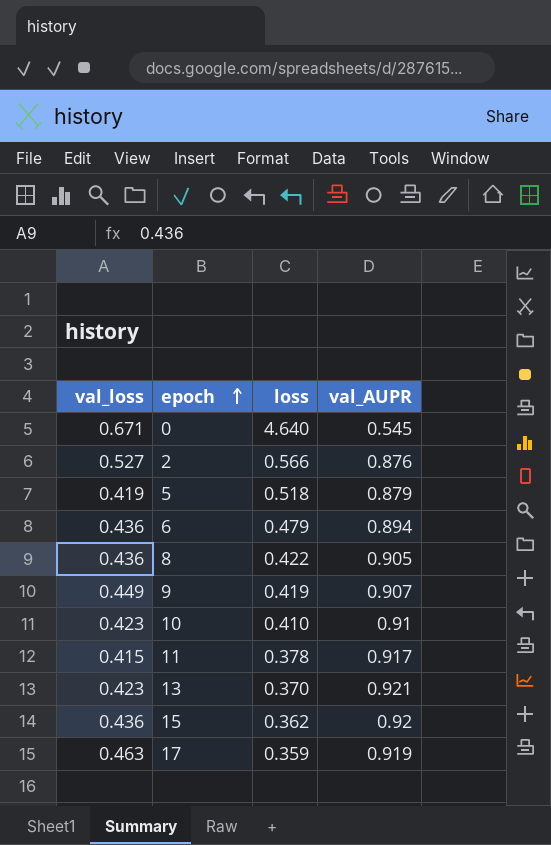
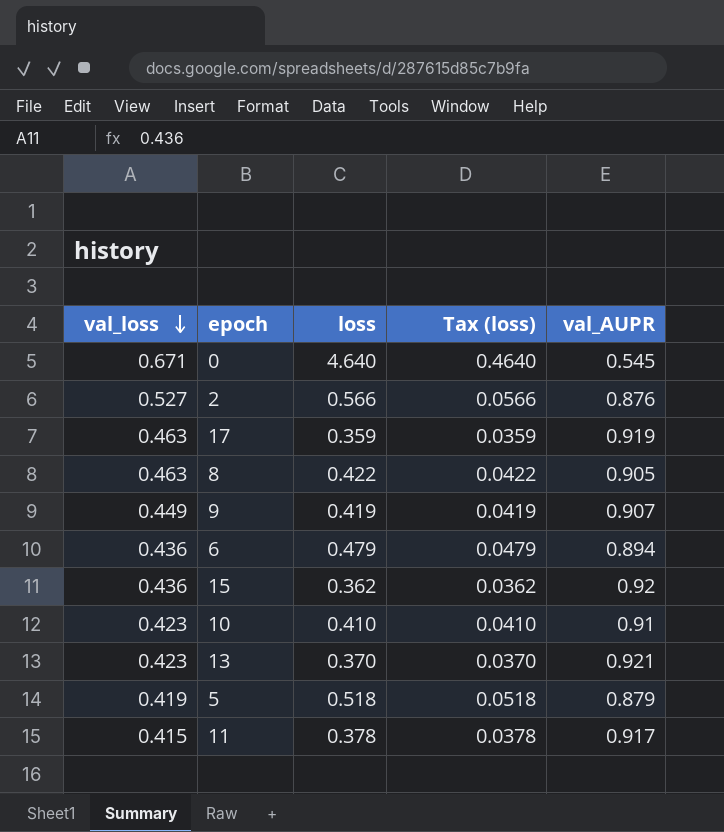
row order: epoch ascending -> val_loss descending
column Tax (loss) | formula: none -> [loss] * 0.1
8 | val_loss: 0.436 -> 0.463

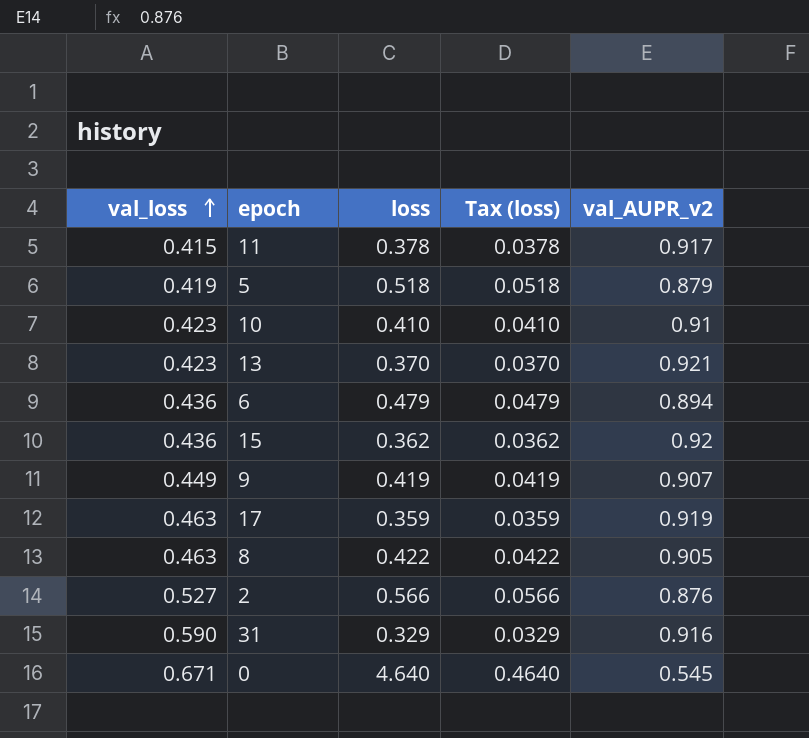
row order: val_loss descending -> val_loss ascending
column name: val_AUPR -> val_AUPR_v2
row 31: none -> 0.590 | 0.329 | 0.0329 | 0.916

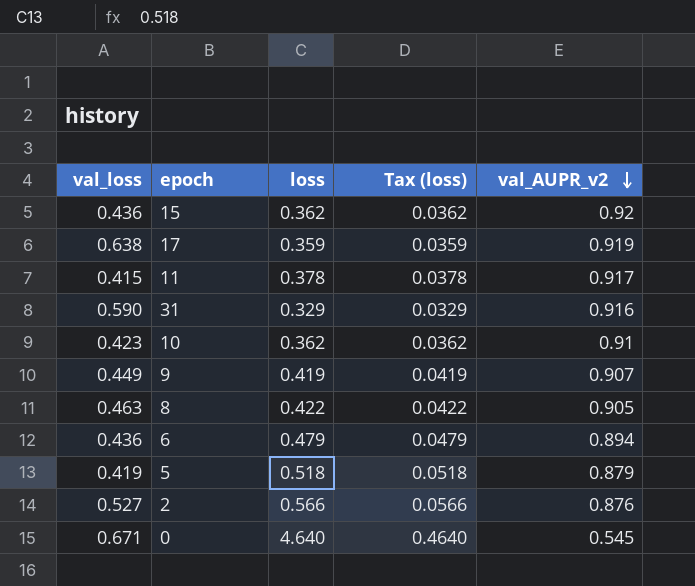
row order: val_loss ascending -> val_AUPR_v2 descending
row 13: 0.423 | 0.370 | 0.0370 | 0.921 -> none
17 | val_loss: 0.463 -> 0.638
10 | loss: 0.410 -> 0.362
10 | Tax (loss): 0.0410 -> 0.0362

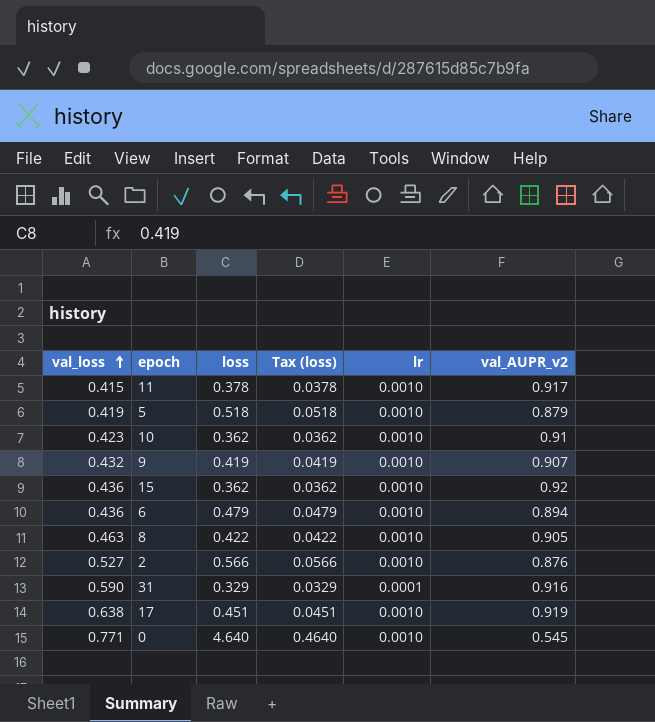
row order: val_AUPR_v2 descending -> val_loss ascending
column lr | position: none -> 5
9 | val_loss: 0.449 -> 0.432
17 | loss: 0.359 -> 0.451
17 | Tax (loss): 0.0359 -> 0.0451
0 | val_loss: 0.671 -> 0.771

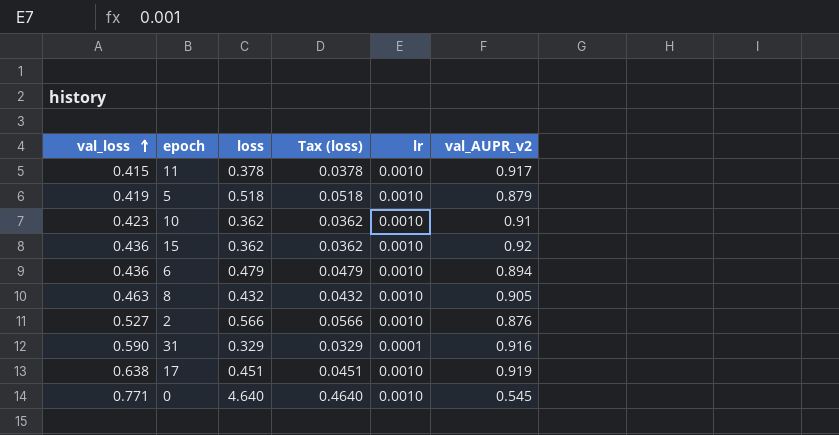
row 9: 0.432 | 0.419 | 0.0419 | 0.0010 | 0.907 -> none
8 | loss: 0.422 -> 0.432
8 | Tax (loss): 0.0422 -> 0.0432

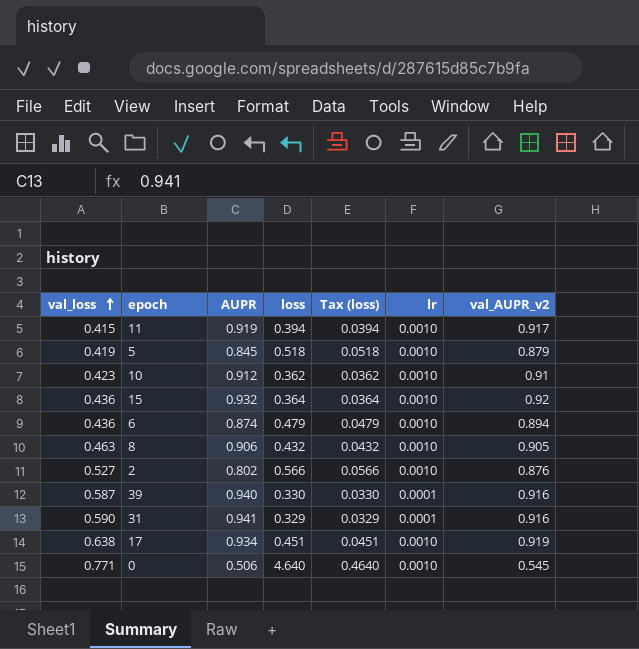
column AUPR | position: none -> 3
11 | loss: 0.378 -> 0.394
11 | Tax (loss): 0.0378 -> 0.0394
15 | loss: 0.362 -> 0.364
15 | Tax (loss): 0.0362 -> 0.0364
row 39: none -> 0.587 | 0.940 | 0.330 | 0.0330 | 0.0001 | 0.916

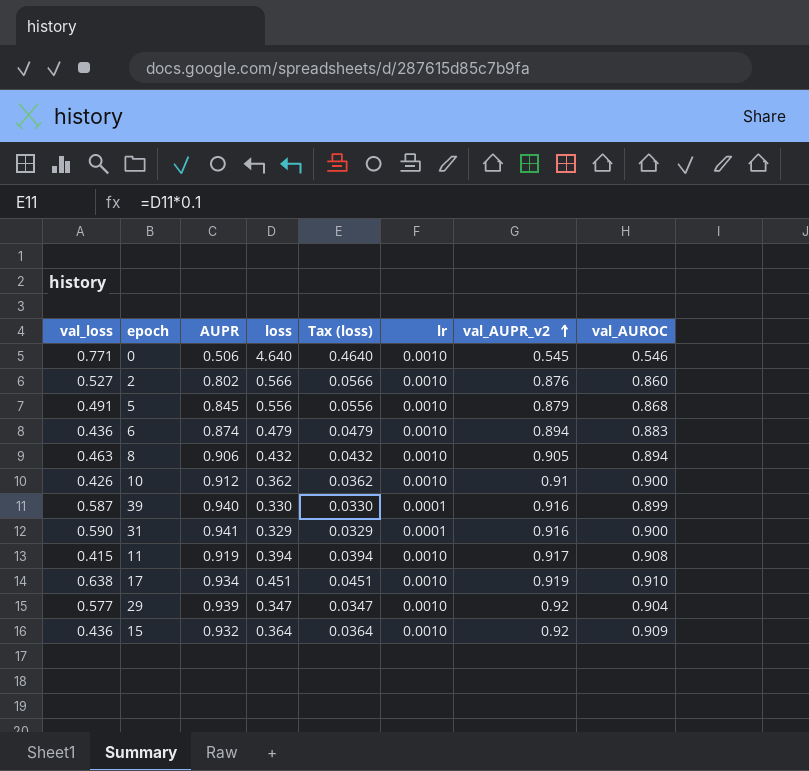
row order: val_loss ascending -> val_AUPR_v2 ascending
column val_AUROC | position: none -> 8
5 | val_loss: 0.419 -> 0.491
5 | loss: 0.518 -> 0.556
5 | Tax (loss): 0.0518 -> 0.0556
10 | val_loss: 0.423 -> 0.426
row 29: none -> 0.577 | 0.939 | 0.347 | 0.0347 | 0.0010 | 0.92 | 0.904

